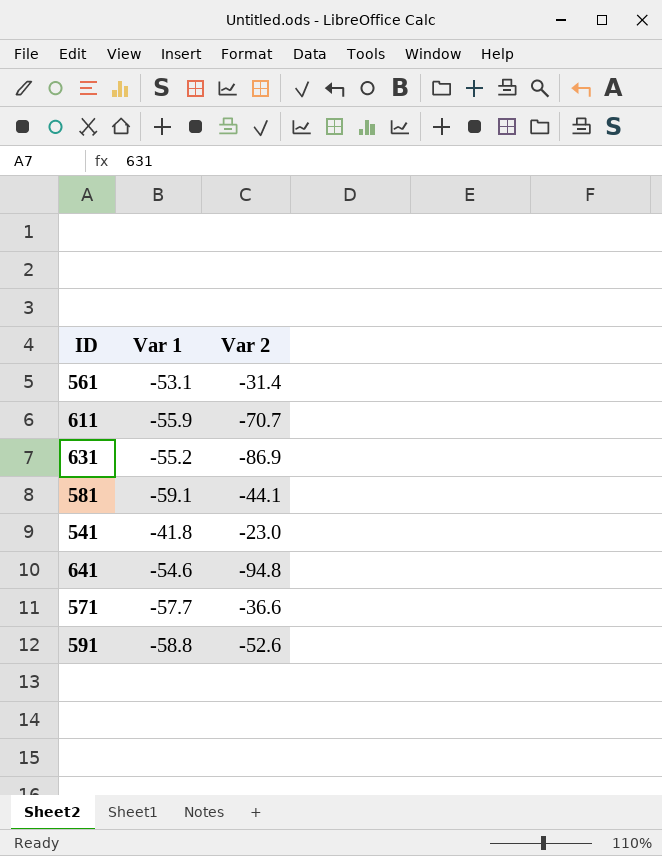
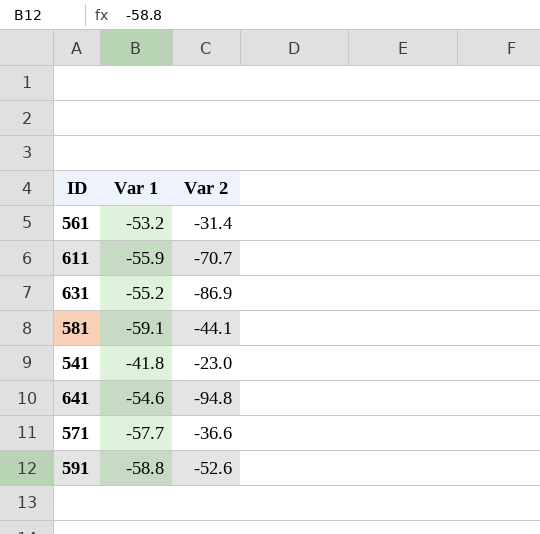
561 | Var 1: -53.1 -> -53.2

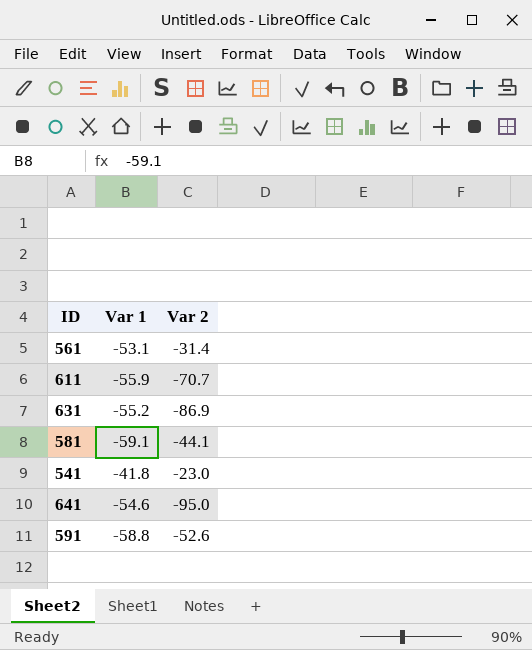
row 571: -57.7 | -36.6 -> none
561 | Var 1: -53.2 -> -53.1
641 | Var 2: -94.8 -> -95.0

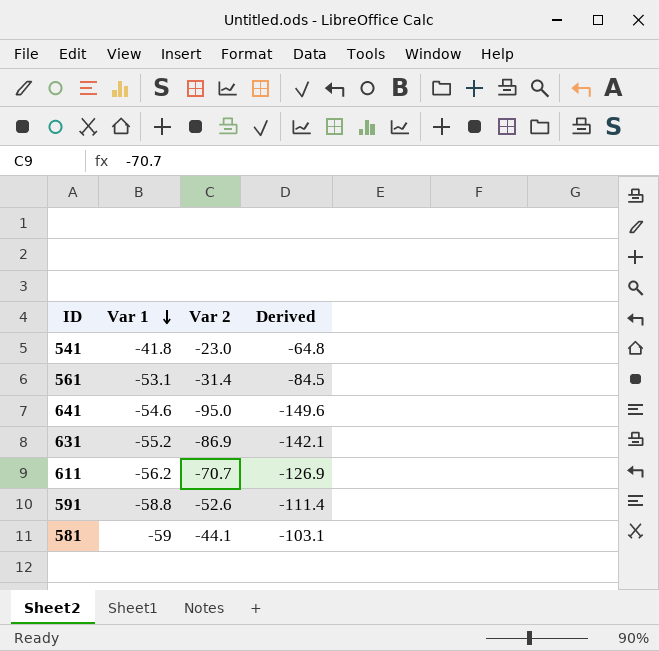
row order: none -> Var 1 descending
column Derived | formula: none -> [Var 1] + [Var 2]
611 | Var 1: -55.9 -> -56.2
581 | Var 1: -59.1 -> -59

